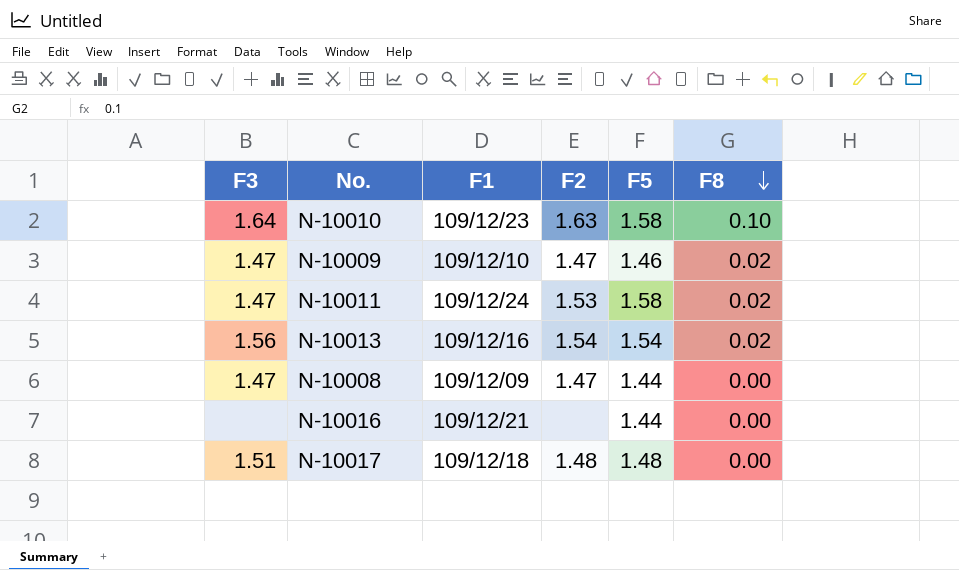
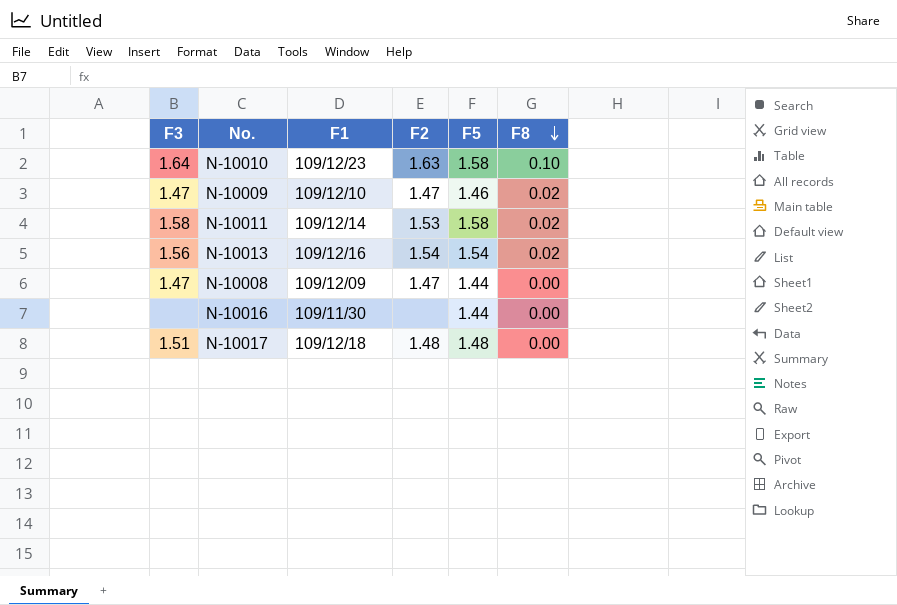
N-10011 | F3: 1.47 -> 1.58
N-10011 | F1: 109/12/24 -> 109/12/14
N-10016 | F1: 109/12/21 -> 109/11/30

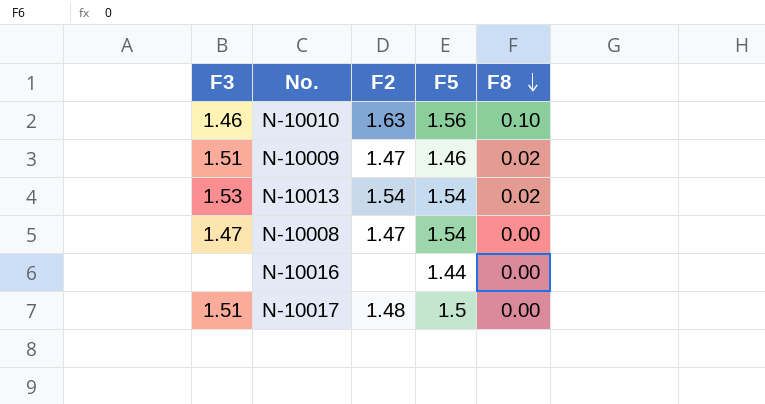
column F1 | position: 3 -> none
row N-10011: 1.58 | 109/12/14 | 1.53 | 1.58 | 0.02 -> none
N-10010 | F3: 1.64 -> 1.46
N-10010 | F5: 1.58 -> 1.56
N-10009 | F3: 1.47 -> 1.51
N-10013 | F3: 1.56 -> 1.53
N-10008 | F5: 1.44 -> 1.54
N-10017 | F5: 1.48 -> 1.5

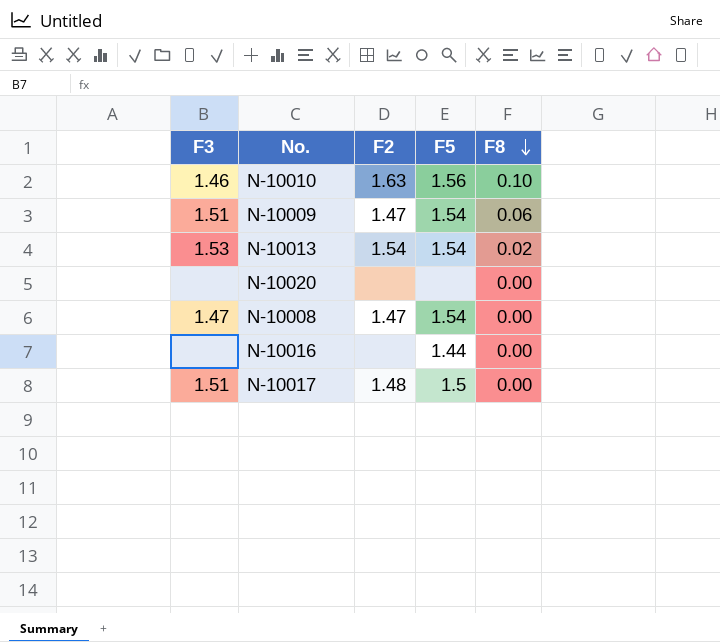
N-10009 | F5: 1.46 -> 1.54
N-10009 | F8: 0.02 -> 0.06
row N-10020: none -> none | none | none | 0.00

